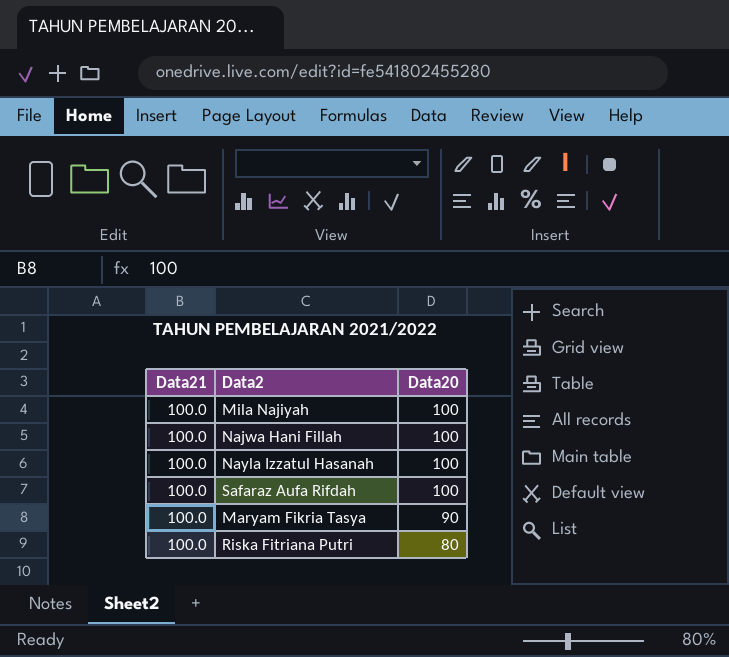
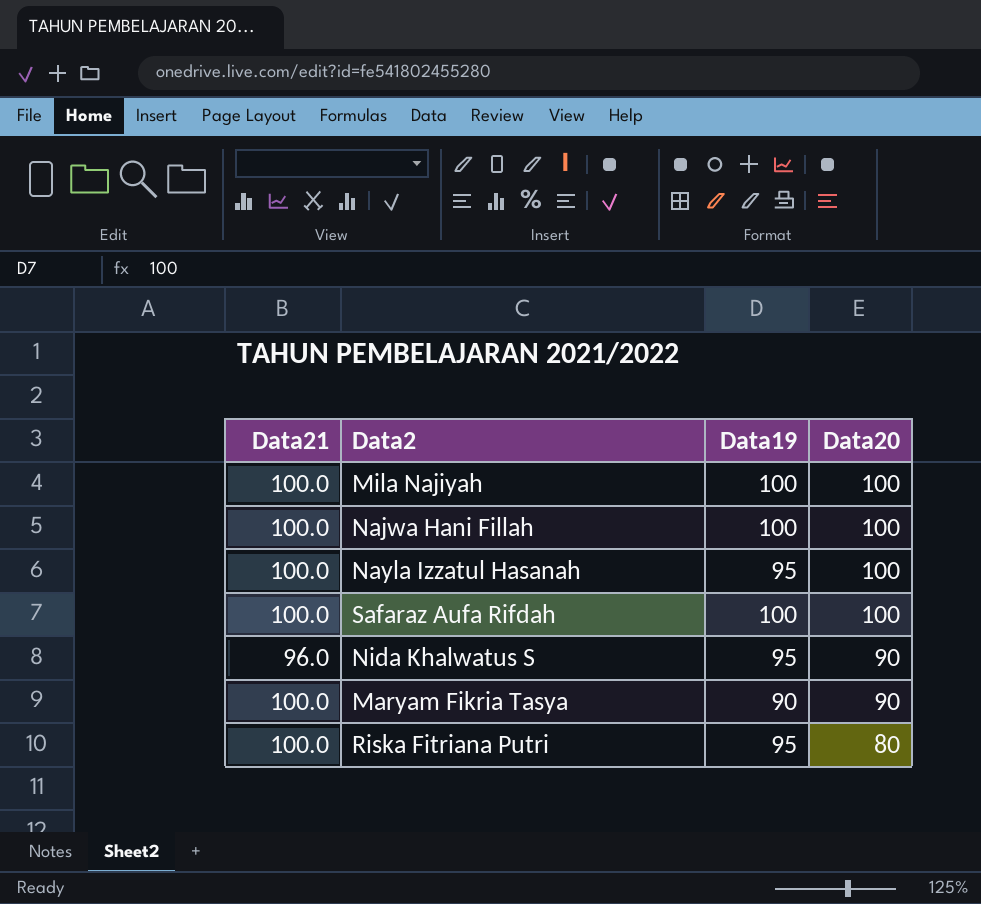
column Data19 | position: none -> 3
row Nida Khalwatus S: none -> 96.0 | 95 | 90

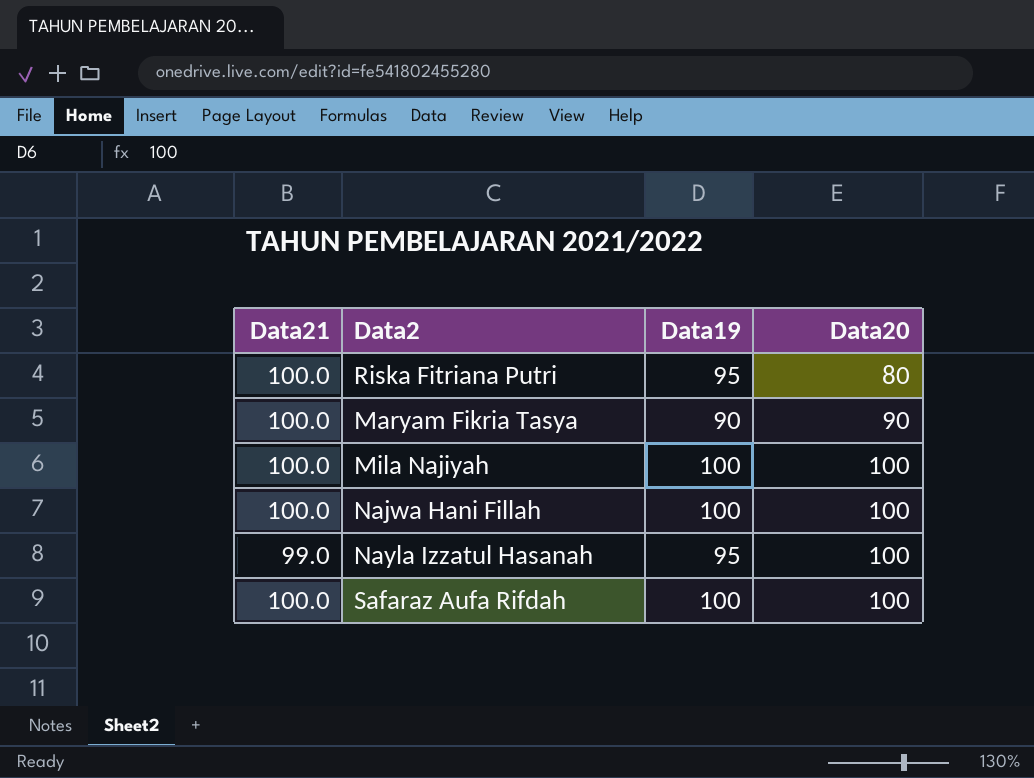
row order: Data20 descending -> Data20 ascending
row Nida Khalwatus S: 96.0 | 95 | 90 -> none
Nayla Izzatul Hasanah | Data21: 100.0 -> 99.0

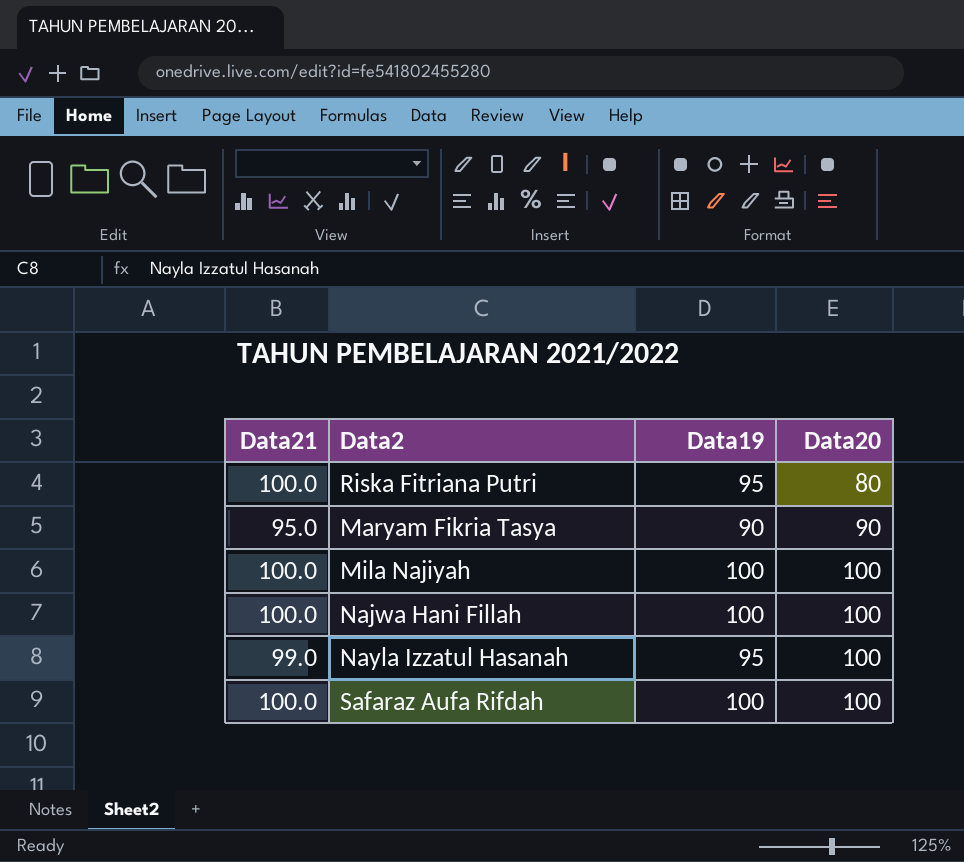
Maryam Fikria Tasya | Data21: 100.0 -> 95.0

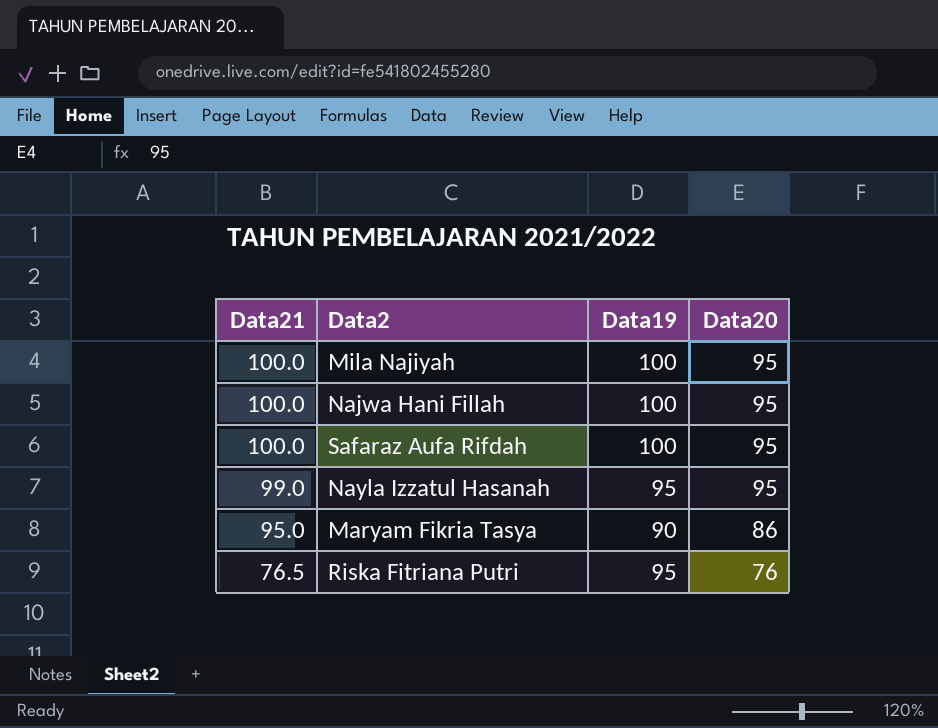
row order: Data20 ascending -> Data21 descending
Mila Najiyah | Data20: 100 -> 95
Najwa Hani Fillah | Data20: 100 -> 95
Safaraz Aufa Rifdah | Data20: 100 -> 95
Nayla Izzatul Hasanah | Data20: 100 -> 95
Maryam Fikria Tasya | Data20: 90 -> 86
Riska Fitriana Putri | Data21: 100.0 -> 76.5
Riska Fitriana Putri | Data20: 80 -> 76

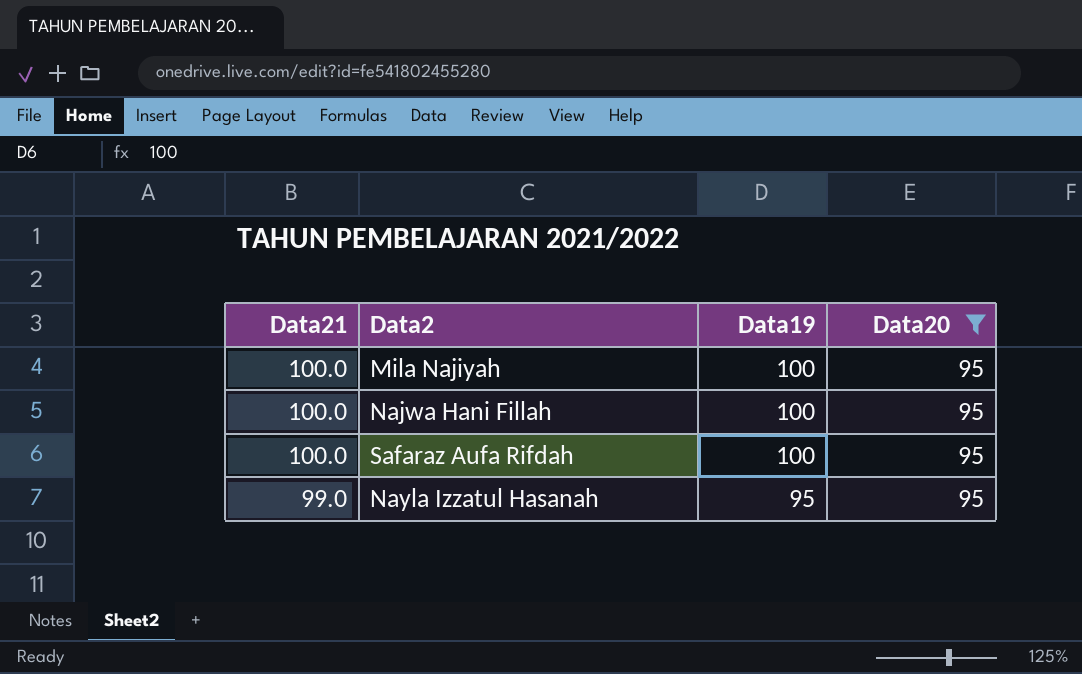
filter: none -> Data20 = 95

